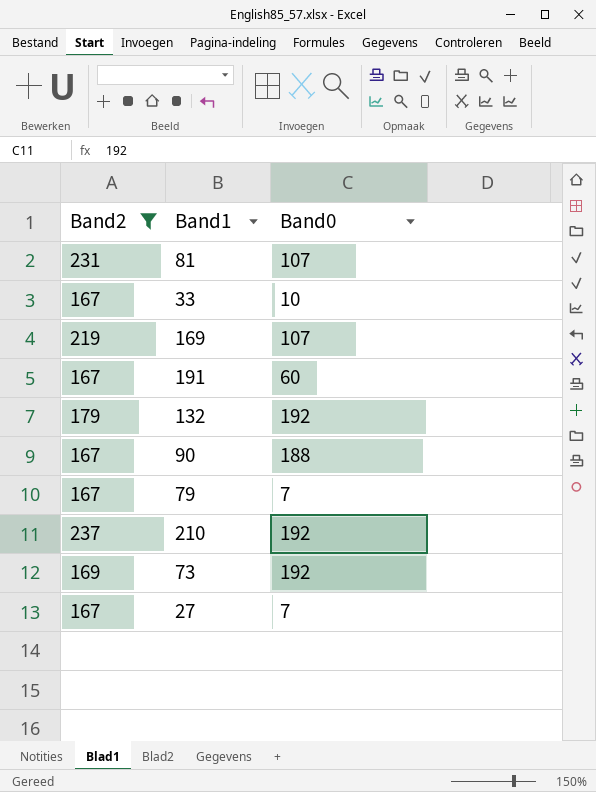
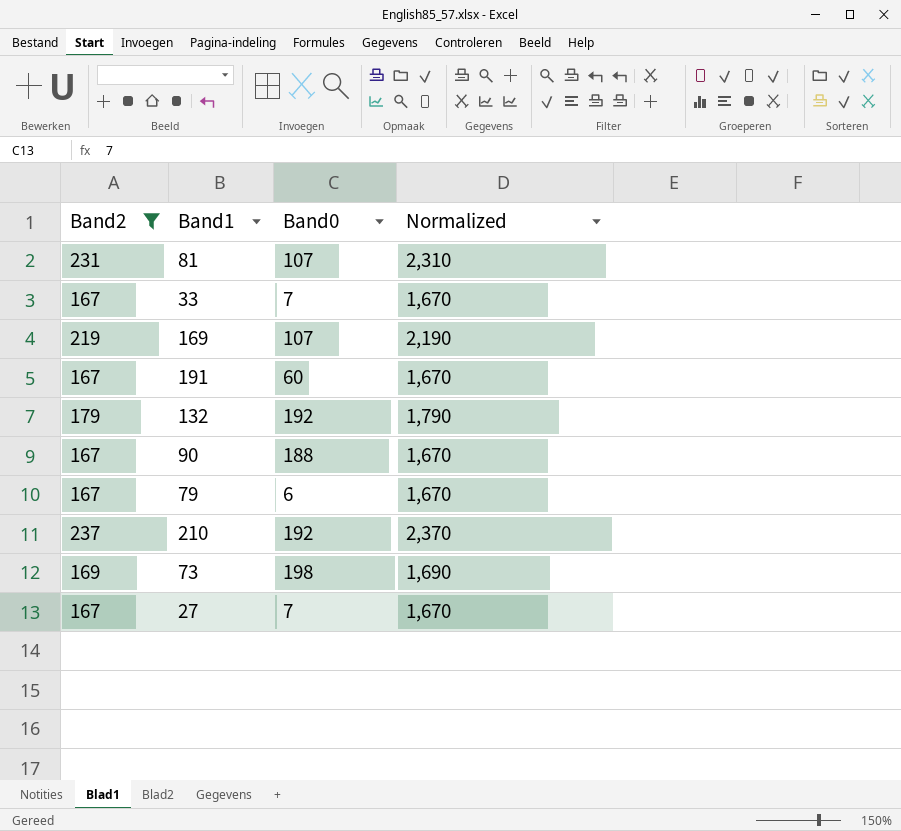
column Normalized | formula: none -> [Band2] * 10
33 | Band0: 10 -> 7
79 | Band0: 7 -> 6
73 | Band0: 192 -> 198

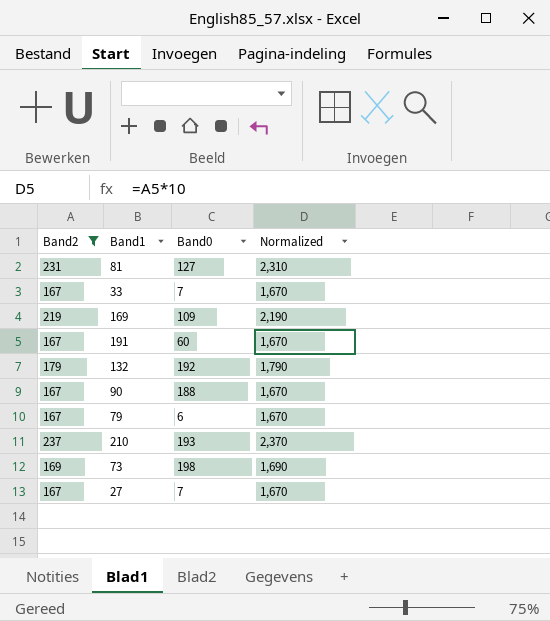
81 | Band0: 107 -> 127
169 | Band0: 107 -> 109
210 | Band0: 192 -> 193

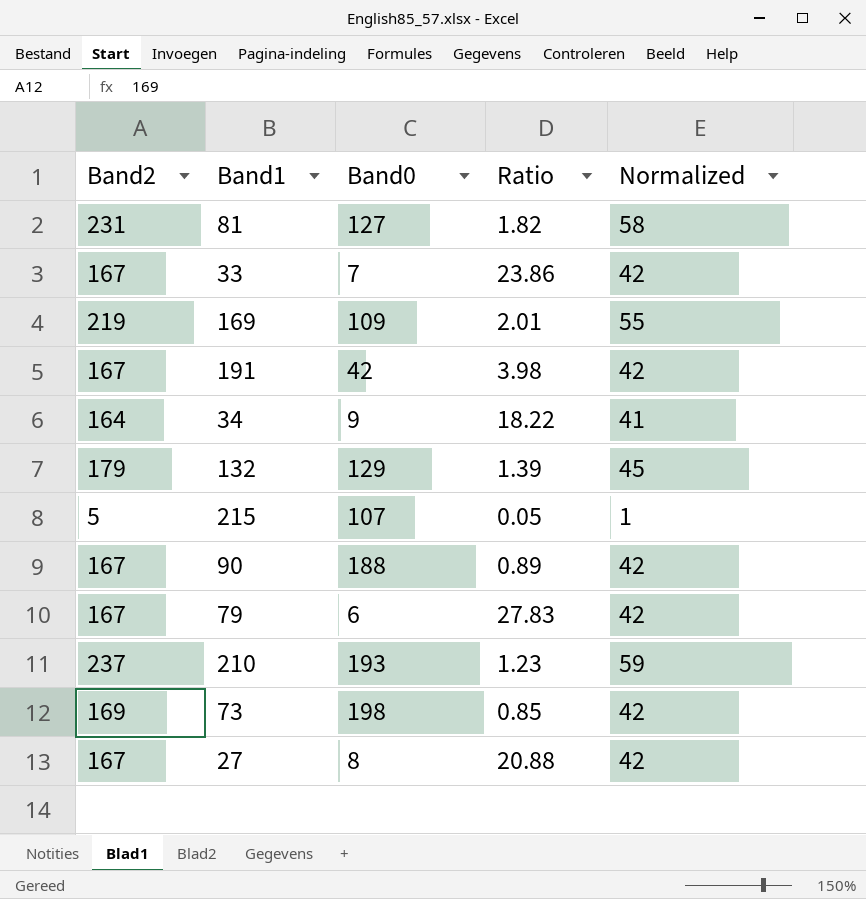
filter: Band2 >= 167 -> none
column Ratio | formula: none -> [Band2] / [Band0]
column Normalized | formula: [Band2] * 10 -> [Band2] * 0.25
191 | Band0: 60 -> 42
132 | Band0: 192 -> 129
27 | Band0: 7 -> 8

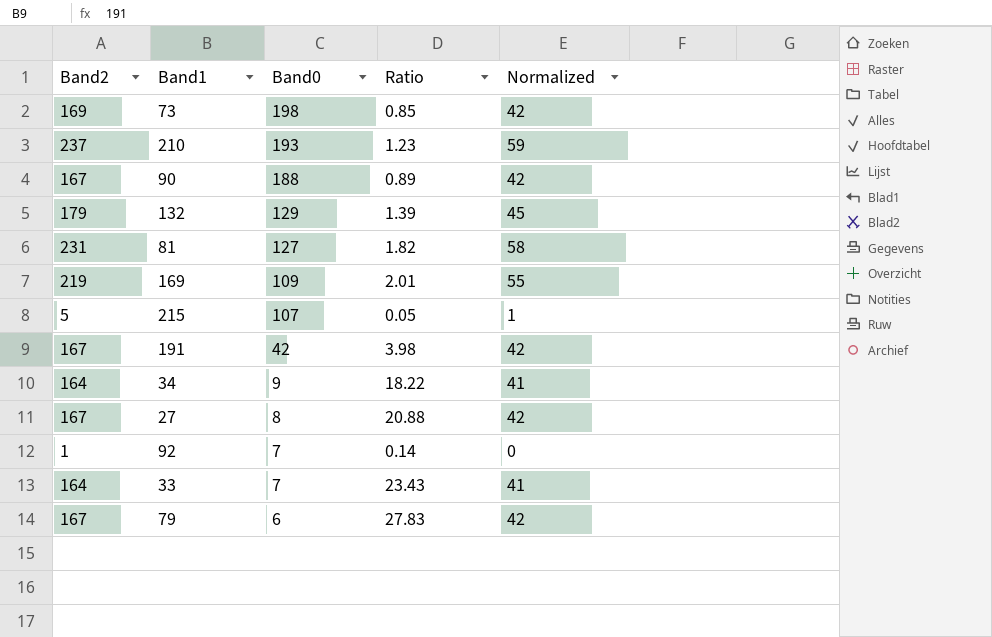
row order: none -> Band0 descending
row 92: none -> 1 | 7 | 0.14 | 0
33 | Band2: 167 -> 164
33 | Ratio: 23.86 -> 23.43
33 | Normalized: 42 -> 41

